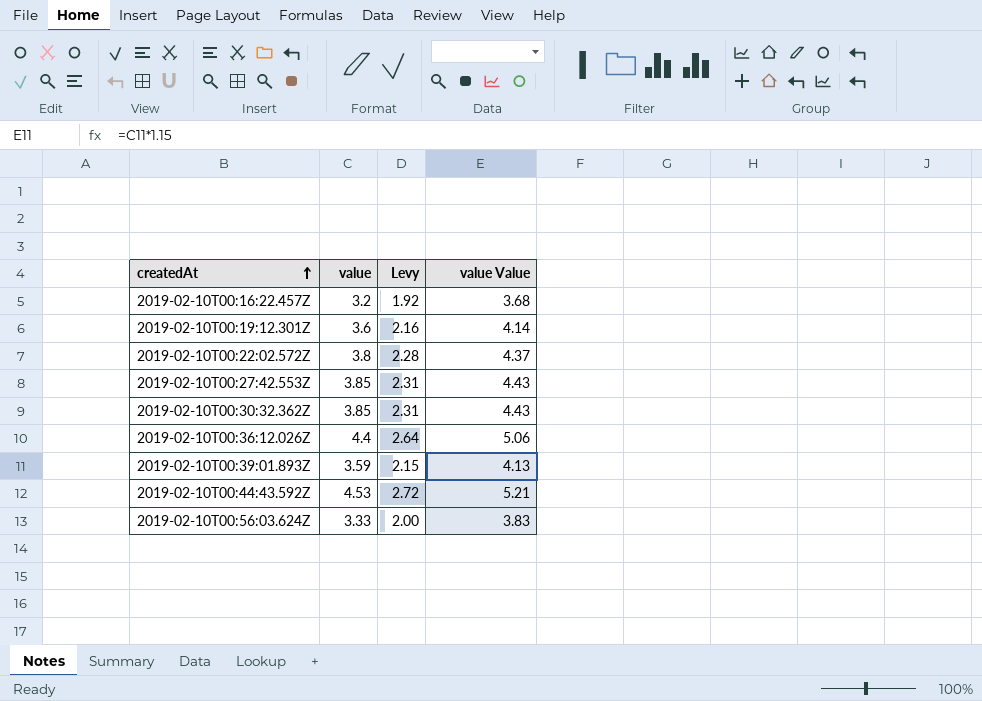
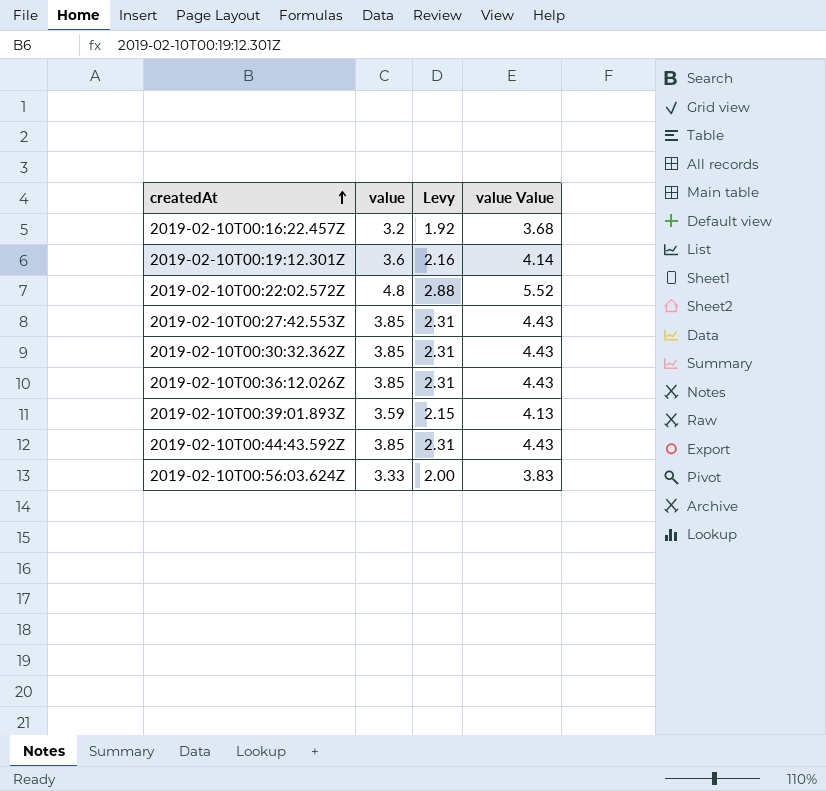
2019-02-10T00:22:02.572Z | value: 3.8 -> 4.8
2019-02-10T00:22:02.572Z | Levy: 2.28 -> 2.88
2019-02-10T00:22:02.572Z | value Value: 4.37 -> 5.52
2019-02-10T00:36:12.026Z | value: 4.4 -> 3.85
2019-02-10T00:36:12.026Z | Levy: 2.64 -> 2.31
2019-02-10T00:36:12.026Z | value Value: 5.06 -> 4.43
2019-02-10T00:44:43.592Z | value: 4.53 -> 3.85
2019-02-10T00:44:43.592Z | Levy: 2.72 -> 2.31
2019-02-10T00:44:43.592Z | value Value: 5.21 -> 4.43

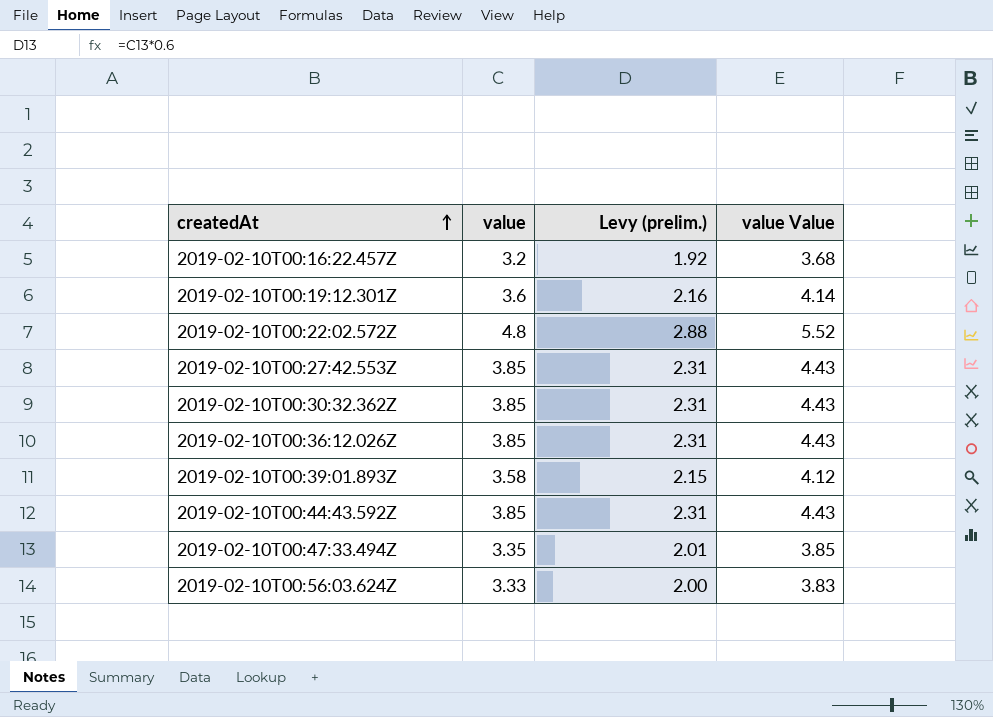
column name: Levy -> Levy (prelim.)
2019-02-10T00:39:01.893Z | value: 3.59 -> 3.58
2019-02-10T00:39:01.893Z | value Value: 4.13 -> 4.12
row 2019-02-10T00:47:33.494Z: none -> 3.35 | 2.01 | 3.85

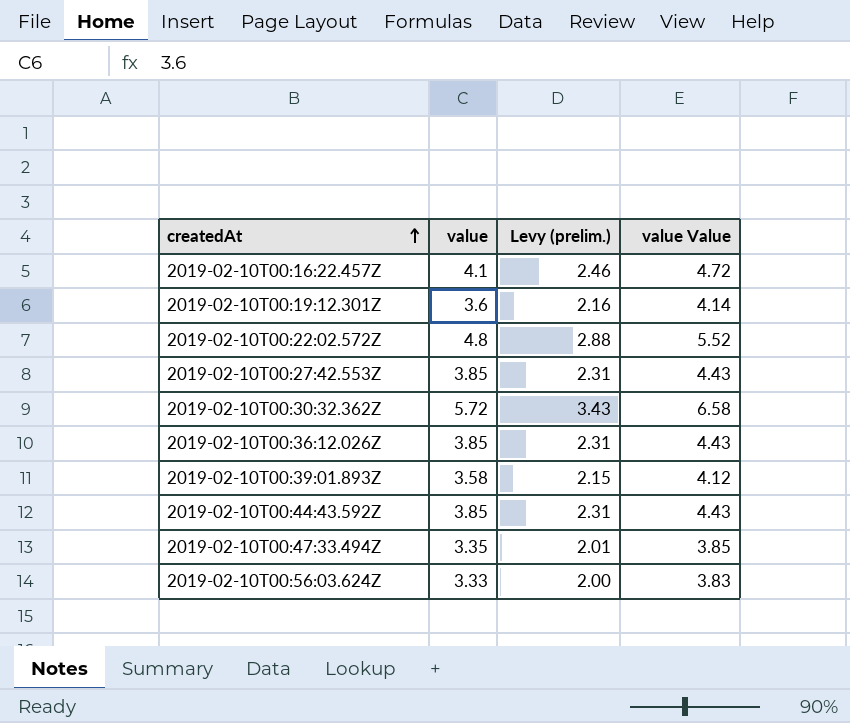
2019-02-10T00:16:22.457Z | value: 3.2 -> 4.1
2019-02-10T00:16:22.457Z | Levy (prelim.): 1.92 -> 2.46
2019-02-10T00:16:22.457Z | value Value: 3.68 -> 4.72
2019-02-10T00:30:32.362Z | value: 3.85 -> 5.72
2019-02-10T00:30:32.362Z | Levy (prelim.): 2.31 -> 3.43
2019-02-10T00:30:32.362Z | value Value: 4.43 -> 6.58

